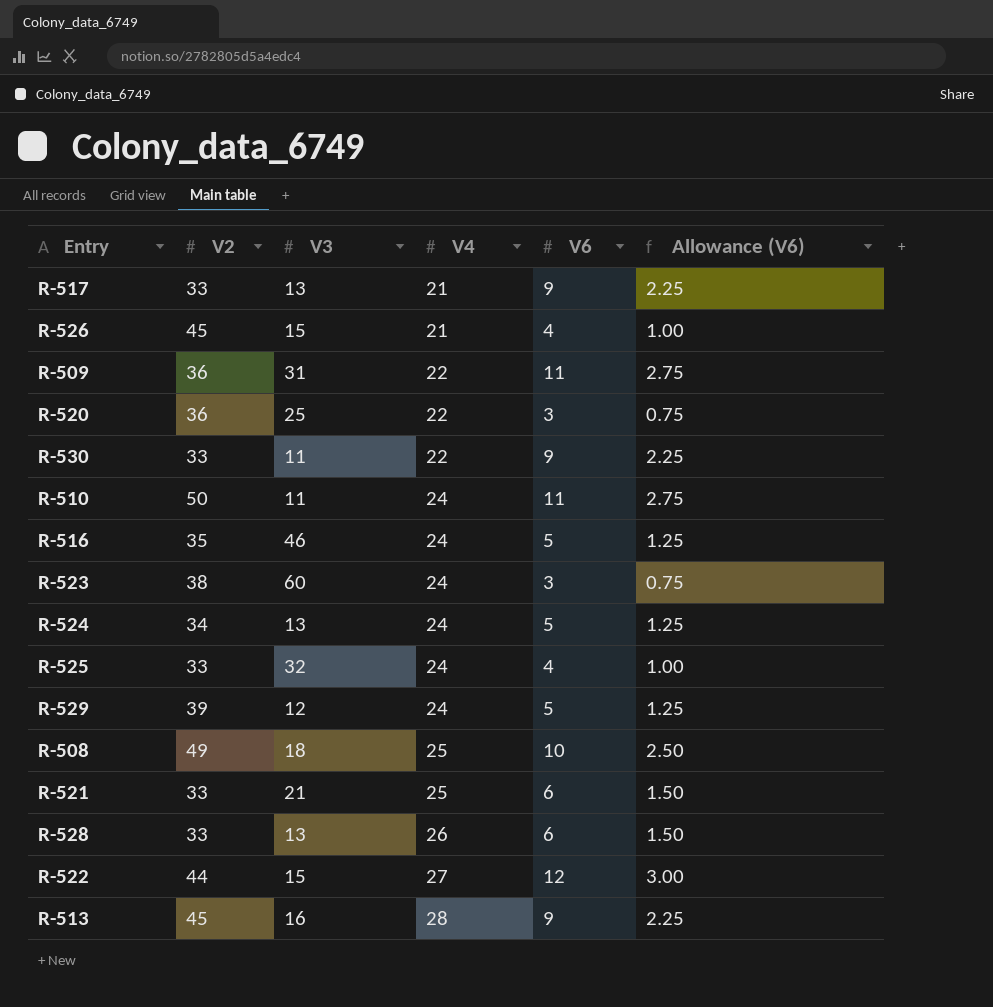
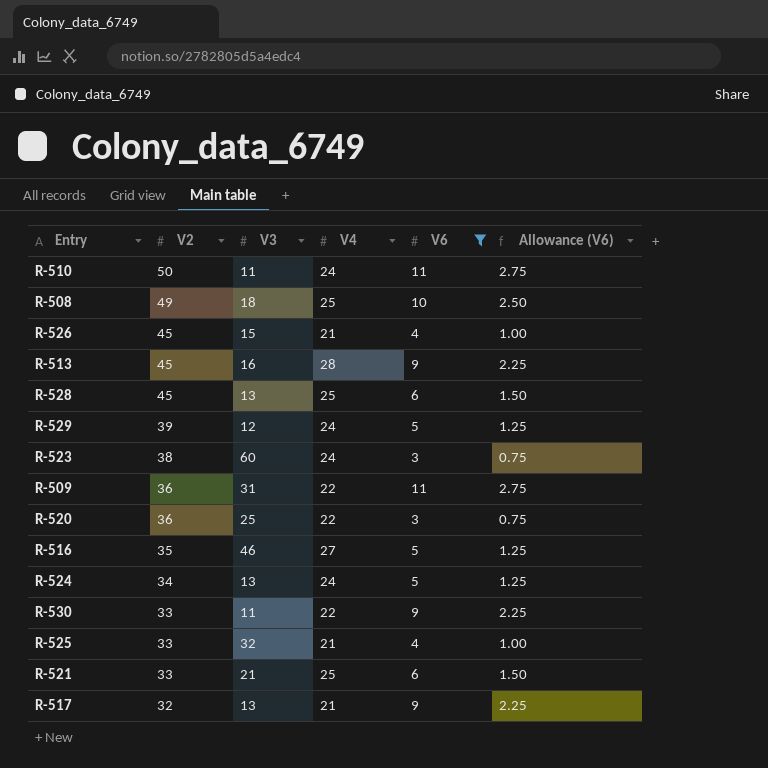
filter: none -> V6 != 12
row order: V4 ascending -> V2 descending
R-528 | V2: 33 -> 45
R-528 | V4: 26 -> 25
R-516 | V4: 24 -> 27
R-525 | V4: 24 -> 21
R-517 | V2: 33 -> 32

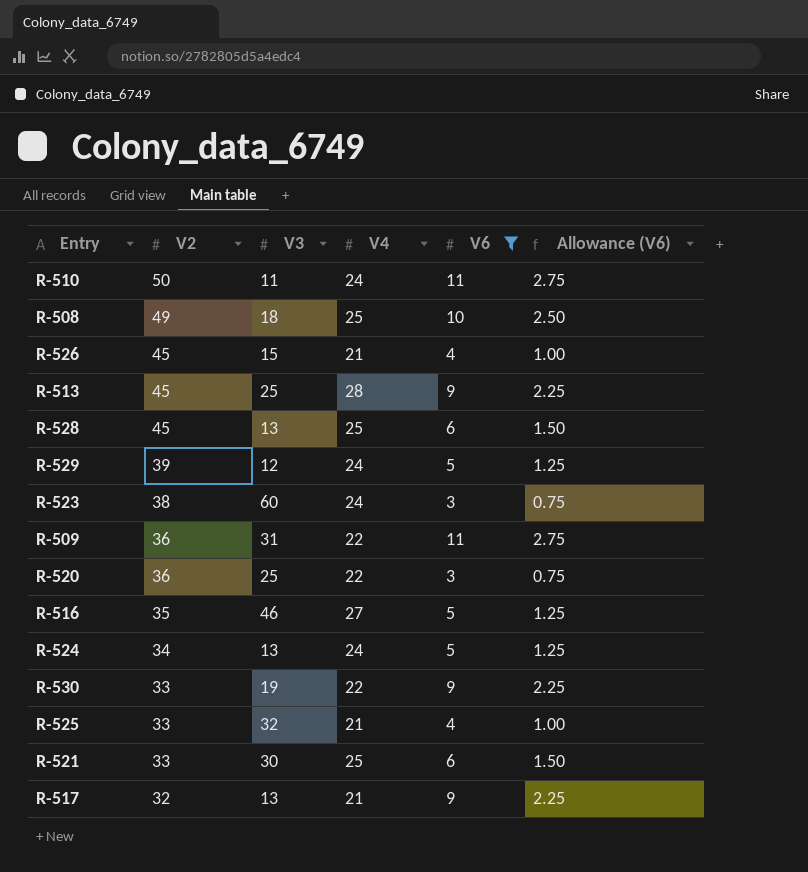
R-513 | V3: 16 -> 25
R-530 | V3: 11 -> 19
R-521 | V3: 21 -> 30

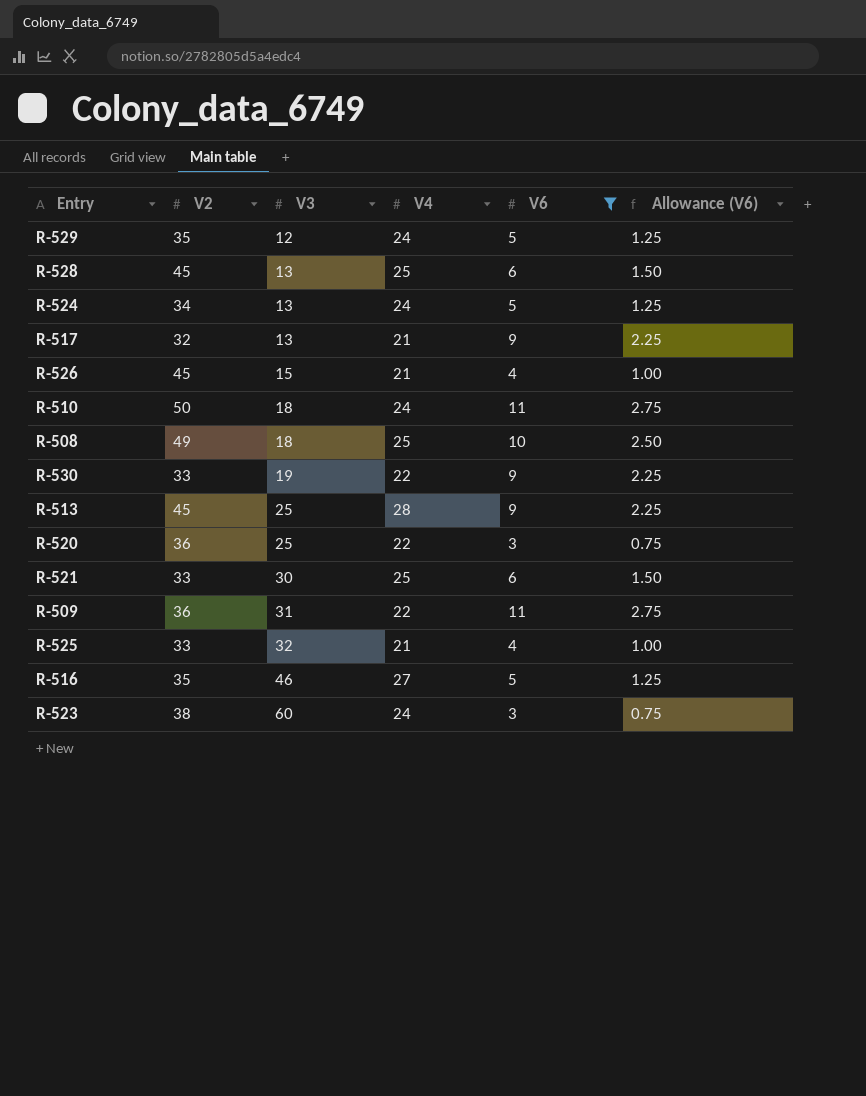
row order: V2 descending -> V3 ascending
R-529 | V2: 39 -> 35
R-510 | V3: 11 -> 18

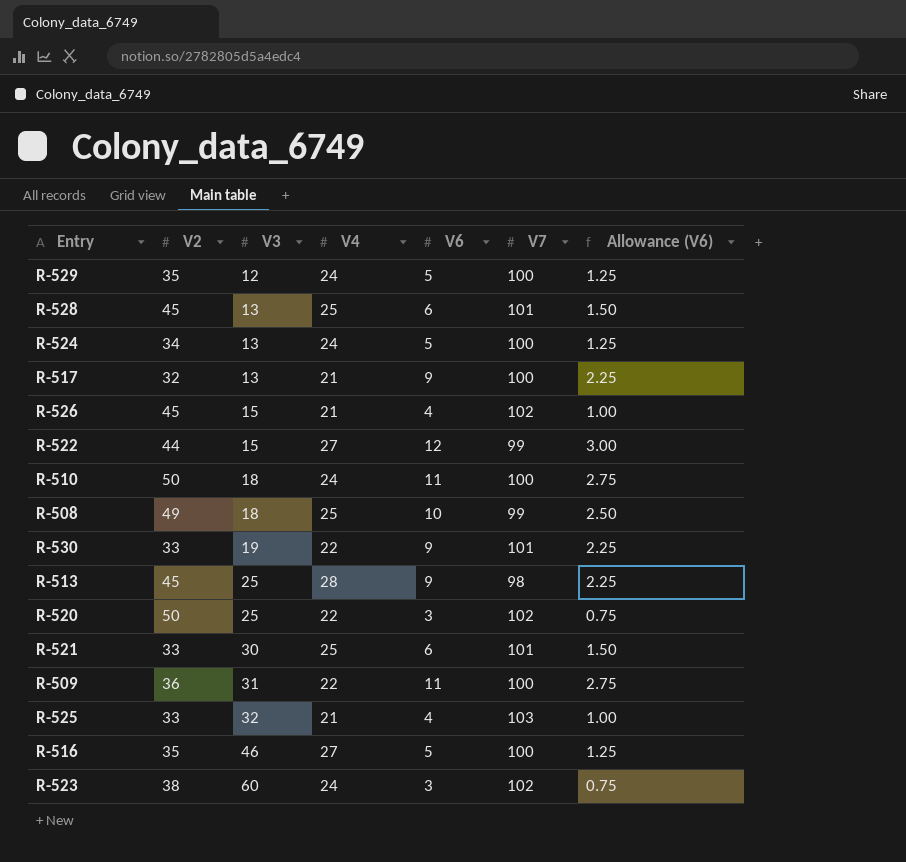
filter: V6 != 12 -> none
column V7 | position: none -> 6
R-520 | V2: 36 -> 50

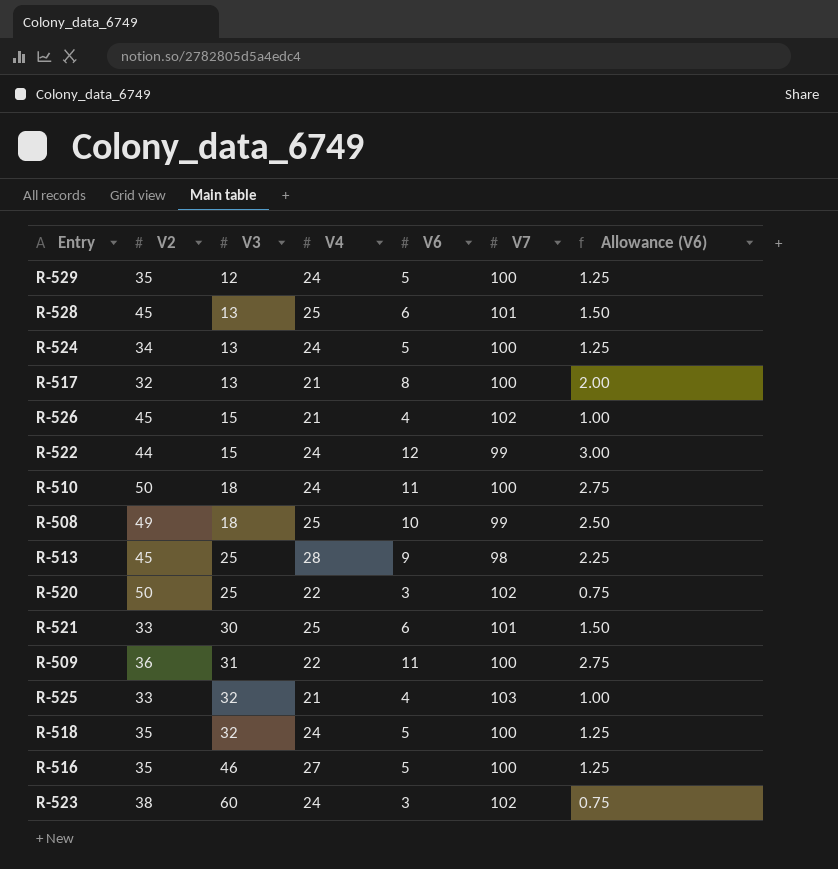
row R-530: 33 | 19 | 22 | 9 | 101 | 2.25 -> none
R-517 | V6: 9 -> 8
R-517 | Allowance (V6): 2.25 -> 2.00
R-522 | V4: 27 -> 24
row R-518: none -> 35 | 32 | 24 | 5 | 100 | 1.25

